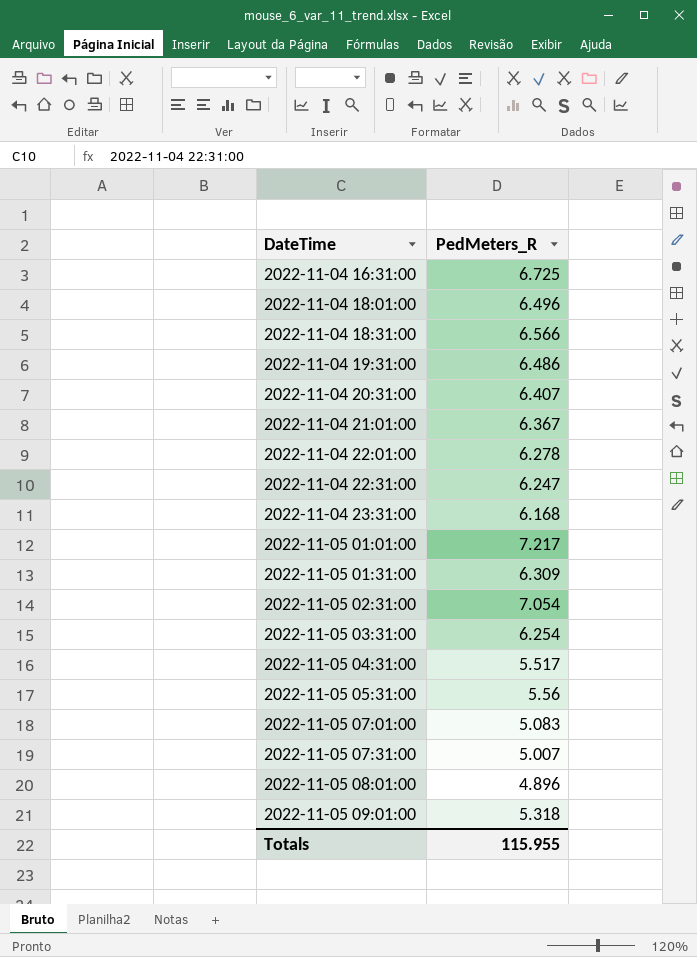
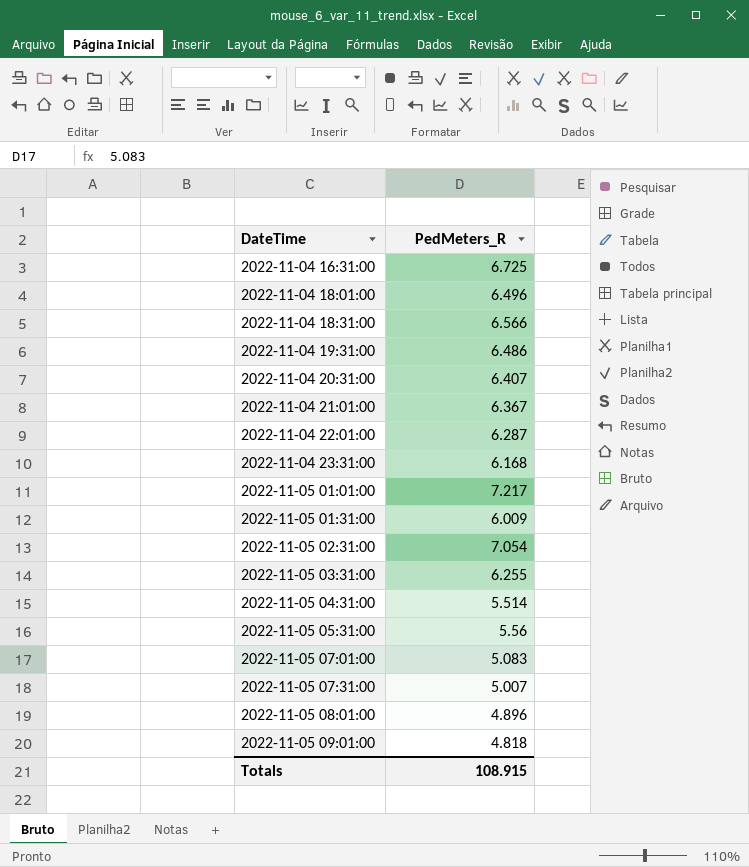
row 2022-11-04 22:31:00: 6.247 -> none
2022-11-04 22:01:00 | PedMeters_R: 6.278 -> 6.287
2022-11-05 01:31:00 | PedMeters_R: 6.309 -> 6.009
2022-11-05 03:31:00 | PedMeters_R: 6.254 -> 6.255
2022-11-05 04:31:00 | PedMeters_R: 5.517 -> 5.514
2022-11-05 09:01:00 | PedMeters_R: 5.318 -> 4.818
Totals | PedMeters_R: 115.955 -> 108.915

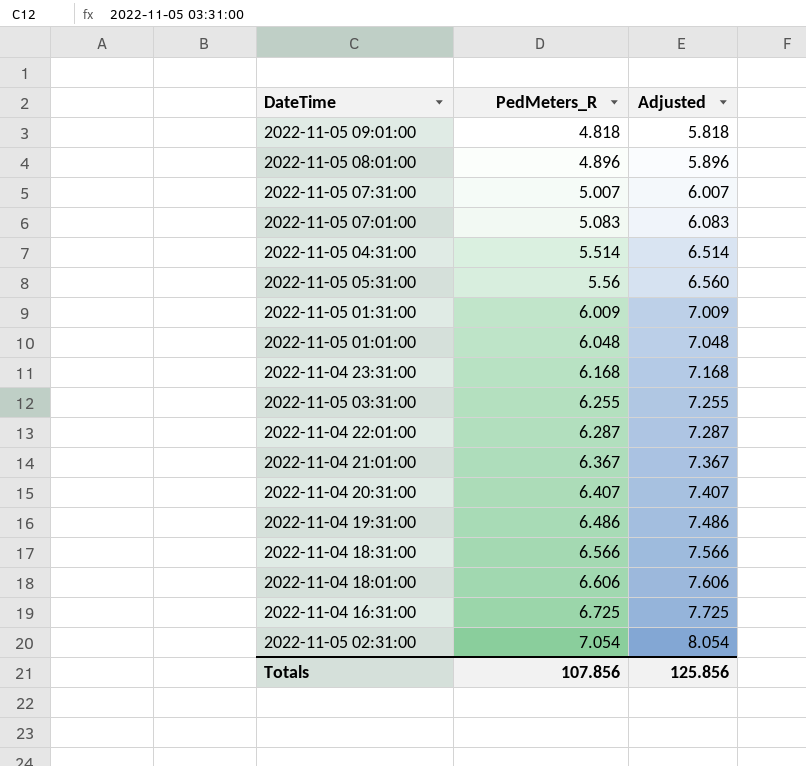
row order: DateTime ascending -> PedMeters_R ascending
column Adjusted | formula: none -> [PedMeters_R] + 1
2022-11-05 01:01:00 | PedMeters_R: 7.217 -> 6.048
2022-11-04 18:01:00 | PedMeters_R: 6.496 -> 6.606
Totals | PedMeters_R: 108.915 -> 107.856

